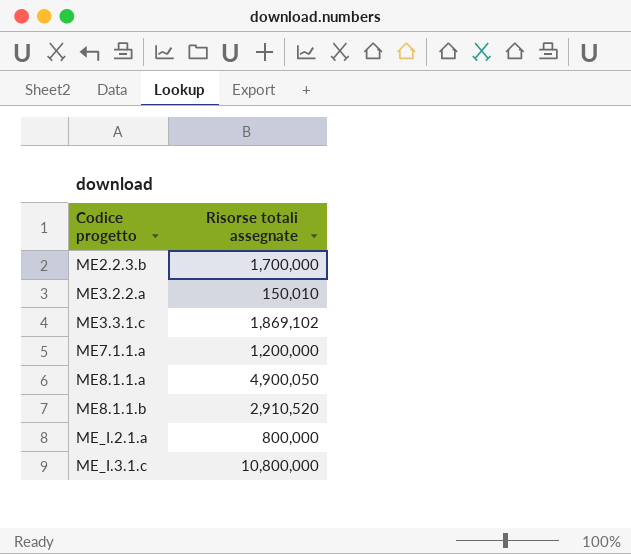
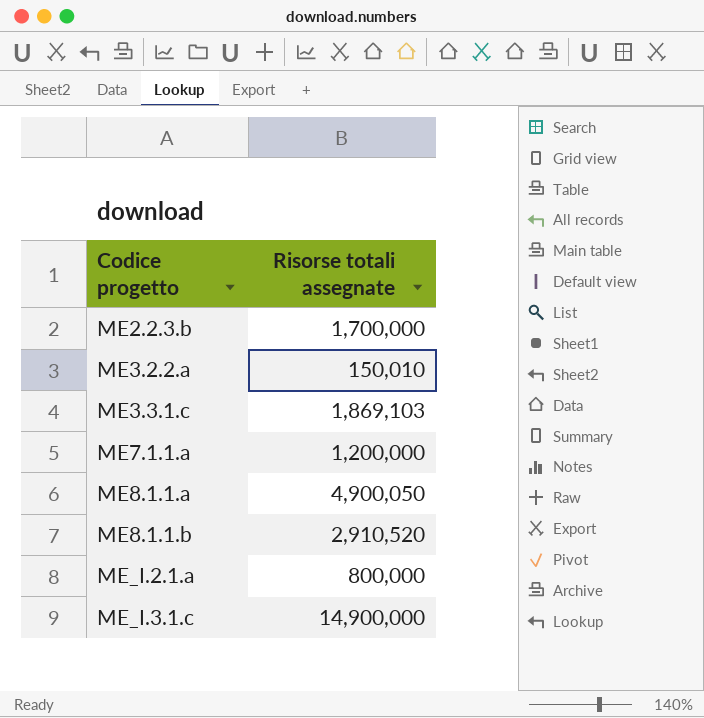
ME3.3.1.c | Risorse totali assegnate: 1,869,102 -> 1,869,103
ME_I.3.1.c | Risorse totali assegnate: 10,800,000 -> 14,900,000

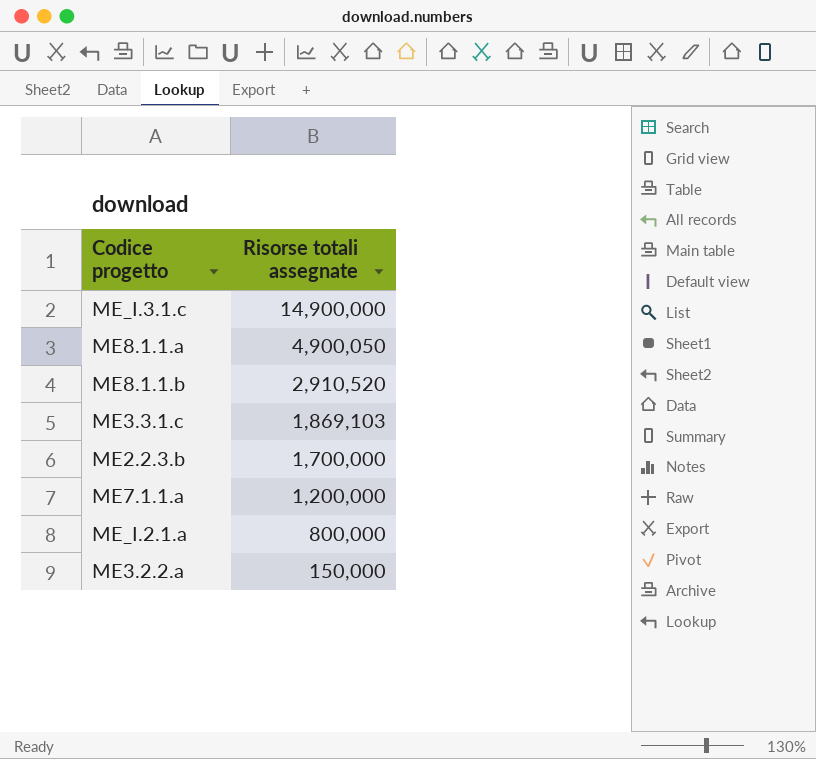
row order: Codice progetto ascending -> Risorse totali assegnate descending
ME3.2.2.a | Risorse totali assegnate: 150,010 -> 150,000

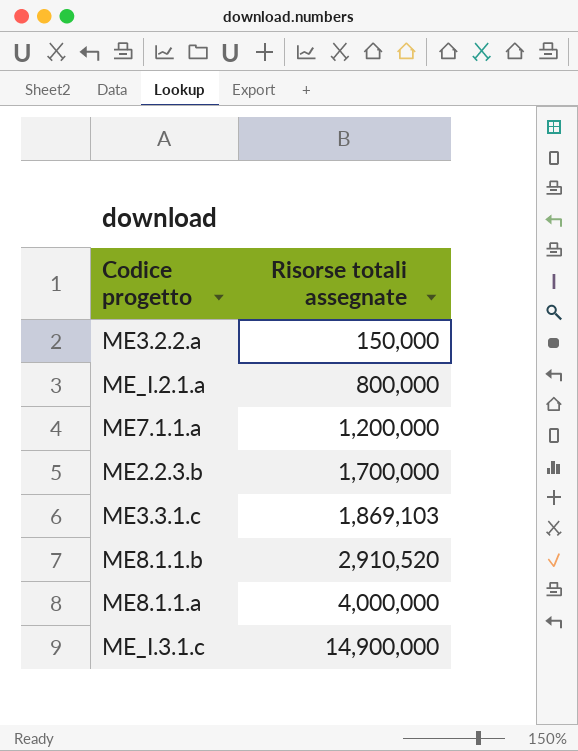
row order: Risorse totali assegnate descending -> Risorse totali assegnate ascending
ME8.1.1.a | Risorse totali assegnate: 4,900,050 -> 4,000,000

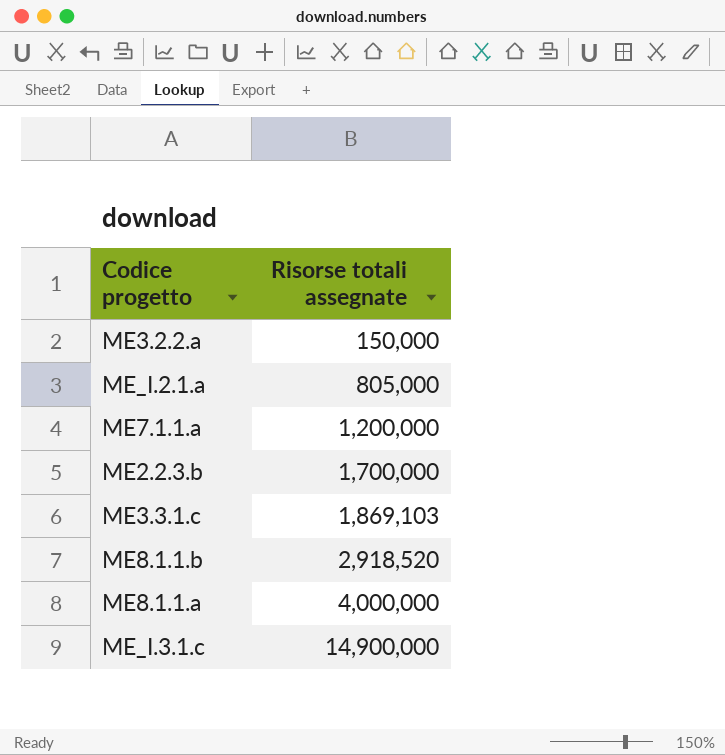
ME_I.2.1.a | Risorse totali assegnate: 800,000 -> 805,000
ME8.1.1.b | Risorse totali assegnate: 2,910,520 -> 2,918,520

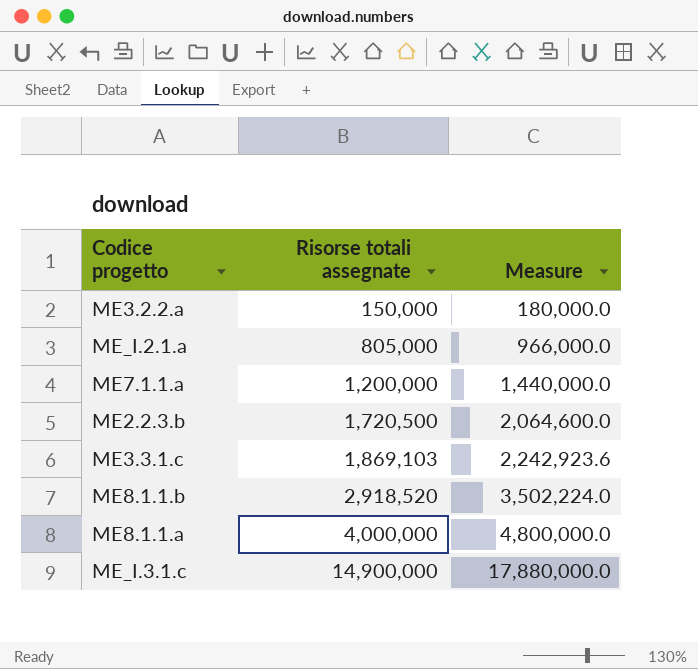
column Measure | formula: none -> [Risorse totali assegnate] * 1.2
ME2.2.3.b | Risorse totali assegnate: 1,700,000 -> 1,720,500

